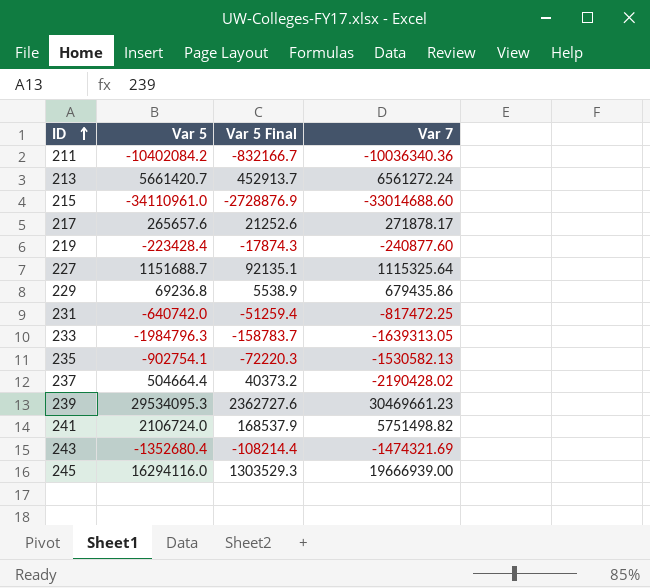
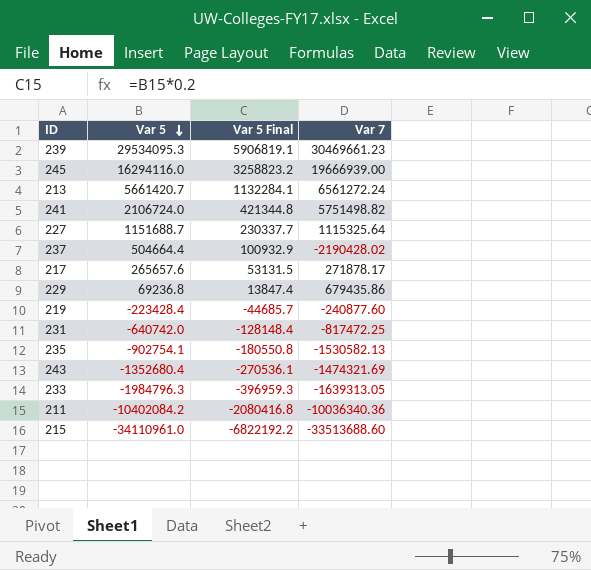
row order: ID ascending -> Var 5 descending
column Var 5 Final | formula: [Var 5] * 0.08 -> [Var 5] * 0.2
215 | Var 7: -33014688.60 -> -33513688.60

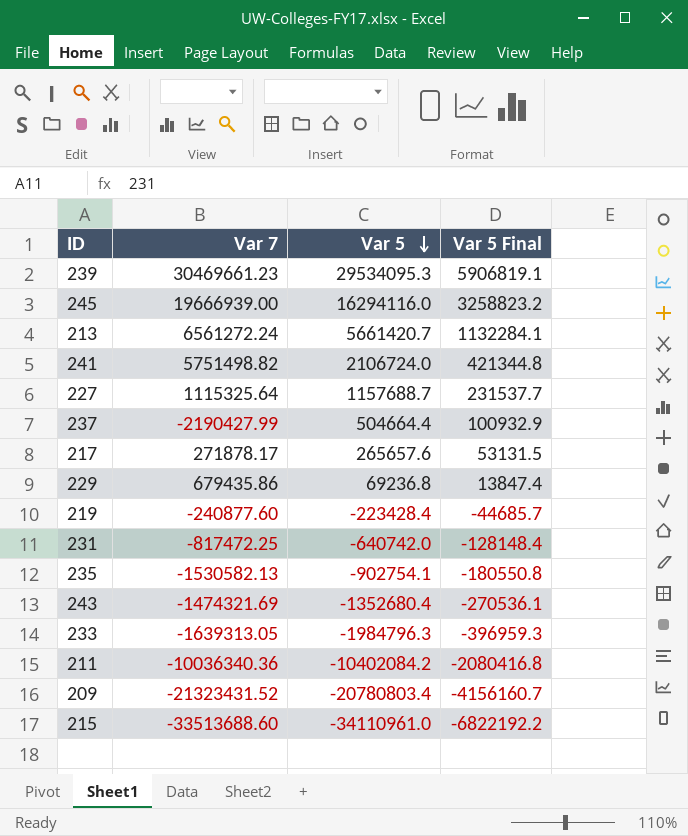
column Var 7 | position: 4 -> 2
227 | Var 5: 1151688.7 -> 1157688.7
227 | Var 5 Final: 230337.7 -> 231537.7
237 | Var 7: -2190428.02 -> -2190427.99
row 209: none -> -21323431.52 | -20780803.4 | -4156160.7

